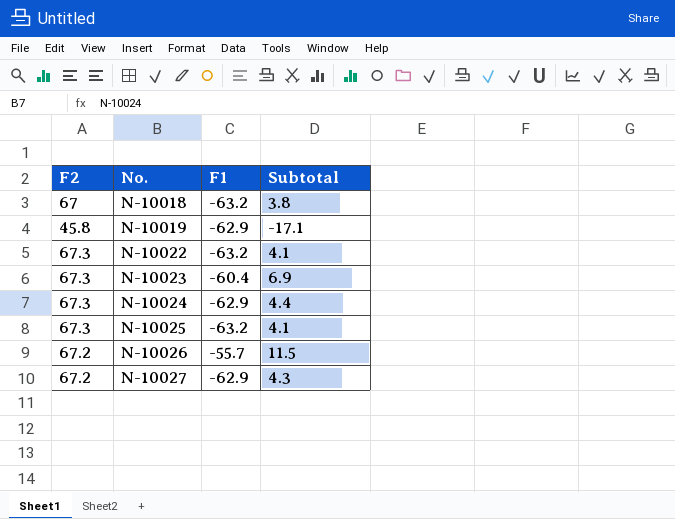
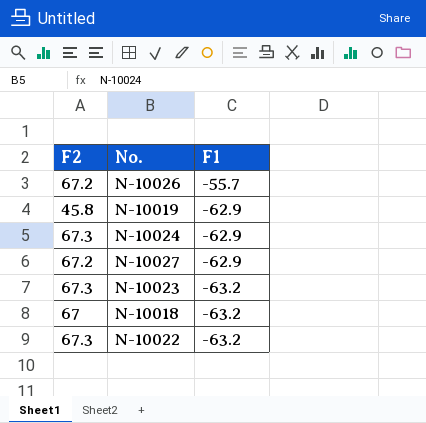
row order: No. ascending -> F1 descending
column Subtotal | formula: [F2] + [F1] -> none
row N-10025: 67.3 | -63.2 | 4.1 -> none
N-10023 | F1: -60.4 -> -63.2

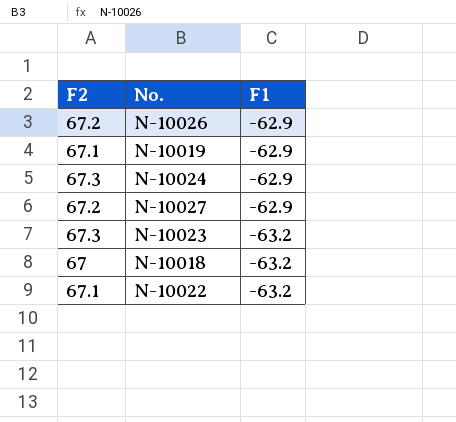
N-10026 | F1: -55.7 -> -62.9
N-10019 | F2: 45.8 -> 67.1
N-10022 | F2: 67.3 -> 67.1

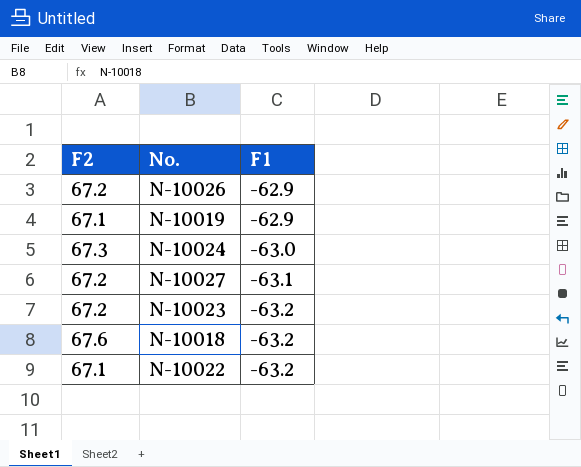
N-10024 | F1: -62.9 -> -63.0
N-10027 | F1: -62.9 -> -63.1
N-10023 | F2: 67.3 -> 67.2
N-10018 | F2: 67 -> 67.6

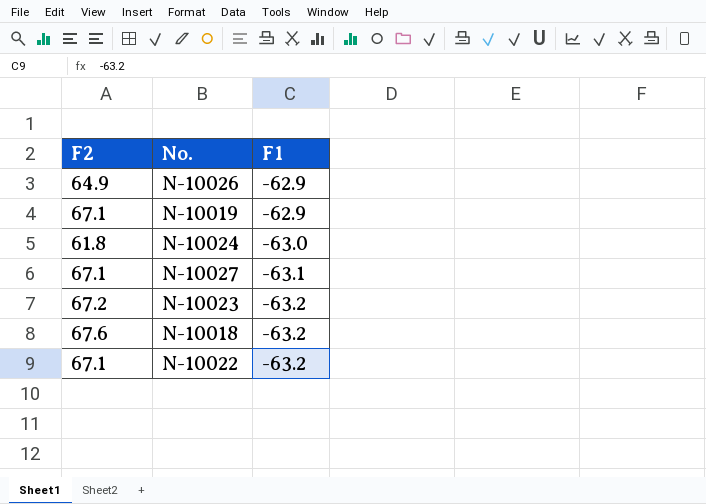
N-10026 | F2: 67.2 -> 64.9
N-10024 | F2: 67.3 -> 61.8
N-10027 | F2: 67.2 -> 67.1

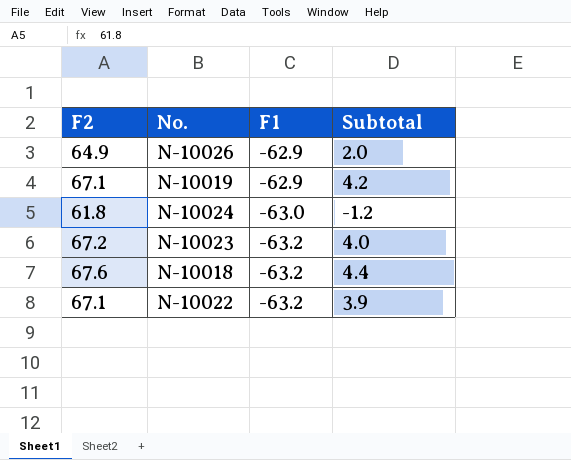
column Subtotal | formula: none -> [F2] + [F1]
row N-10027: 67.1 | -63.1 -> none

